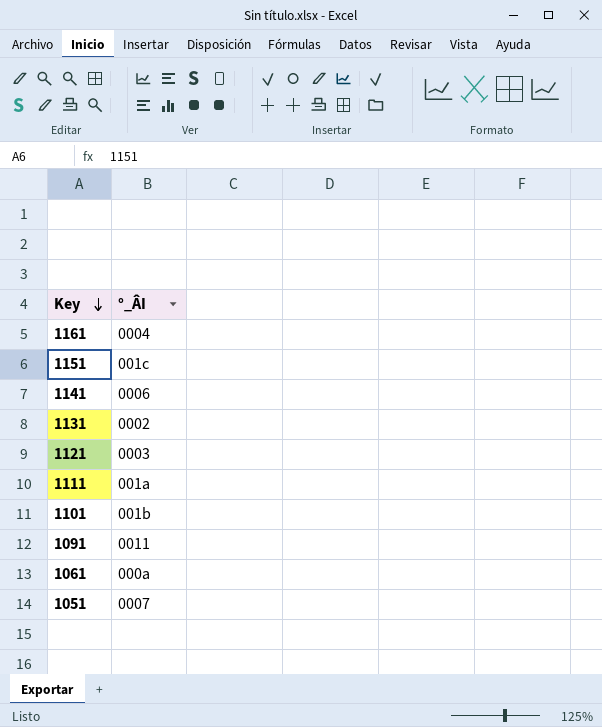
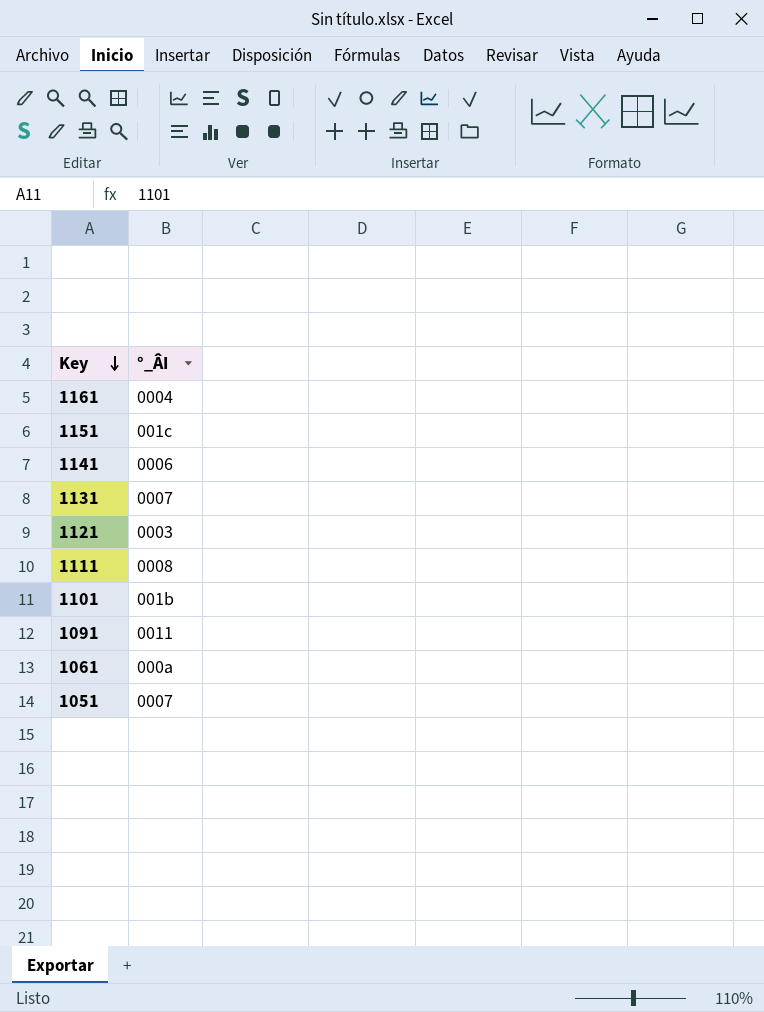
1131 | °_ÂI: 0002 -> 0007
1111 | °_ÂI: 001a -> 0008

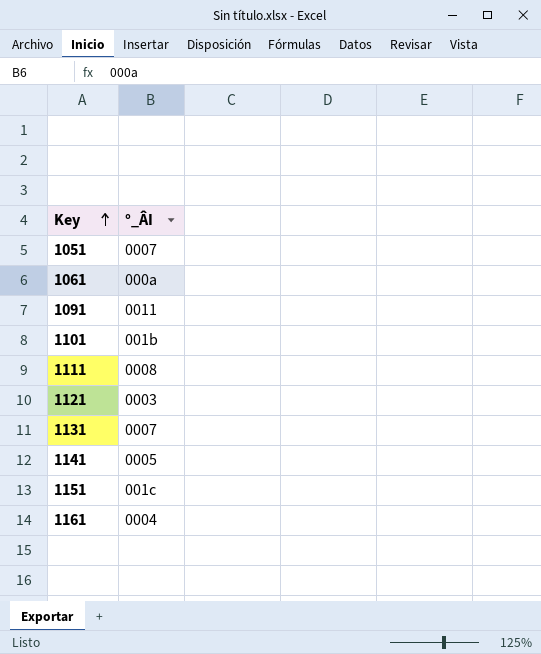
row order: Key descending -> Key ascending
1141 | °_ÂI: 0006 -> 0005

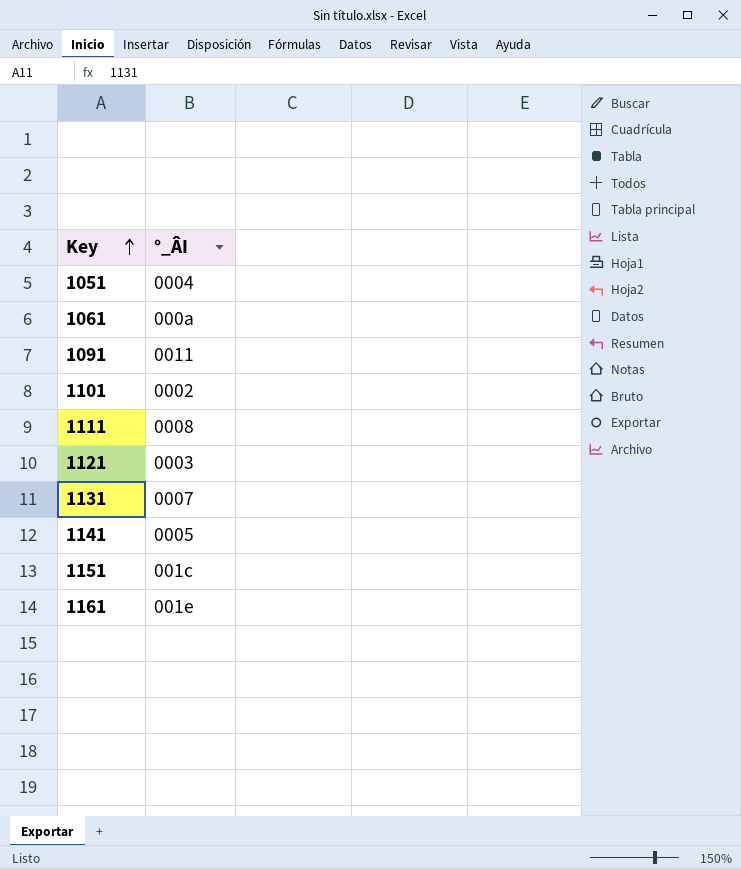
1051 | °_ÂI: 0007 -> 0004
1101 | °_ÂI: 001b -> 0002
1161 | °_ÂI: 0004 -> 001e

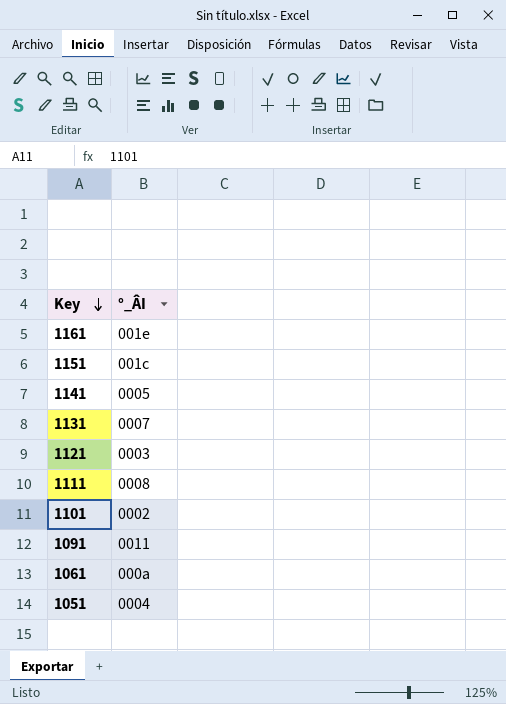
row order: Key ascending -> Key descending

